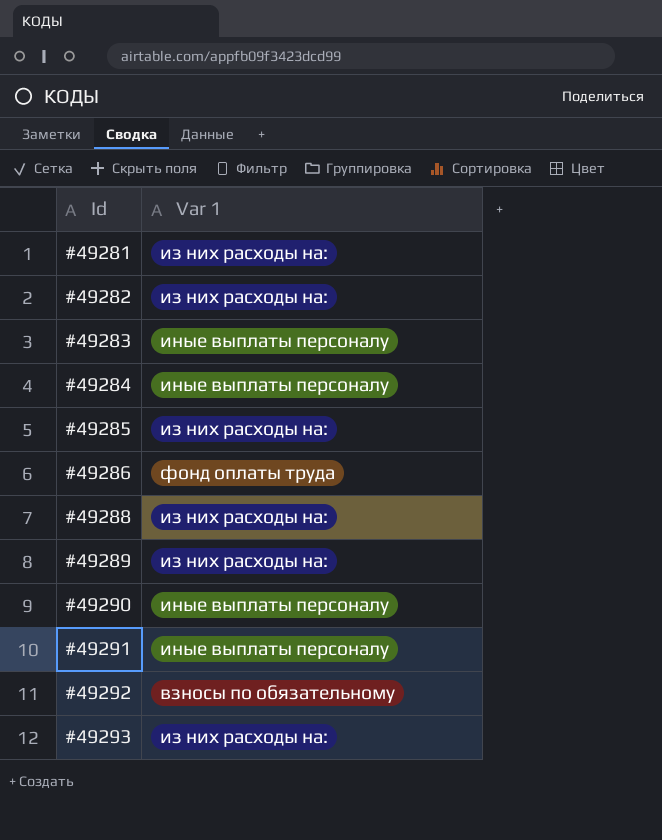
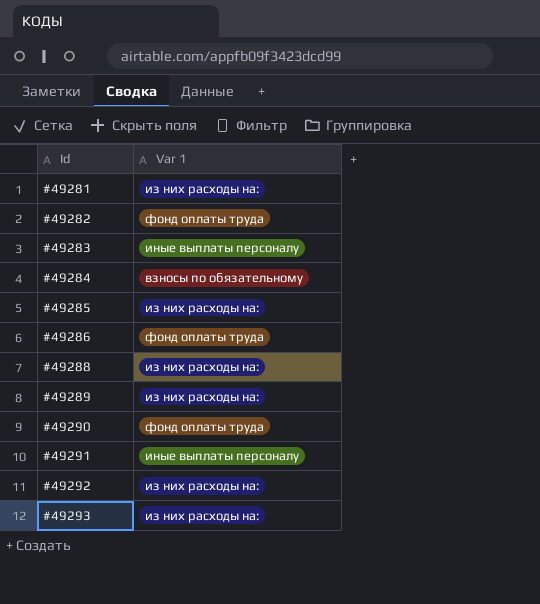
#49282 | Var 1: из них расходы на: -> фонд оплаты труда
#49284 | Var 1: иные выплаты персоналу -> взносы по обязательному
#49290 | Var 1: иные выплаты персоналу -> фонд оплаты труда
#49292 | Var 1: взносы по обязательному -> из них расходы на:

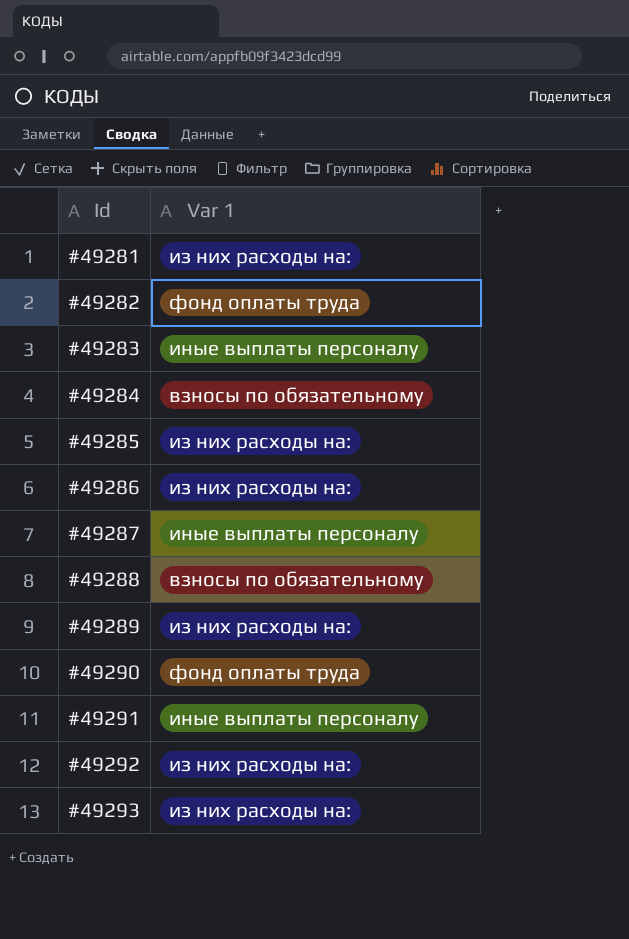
#49286 | Var 1: фонд оплаты труда -> из них расходы на:
row #49287: none -> иные выплаты персоналу
#49288 | Var 1: из них расходы на: -> взносы по обязательному

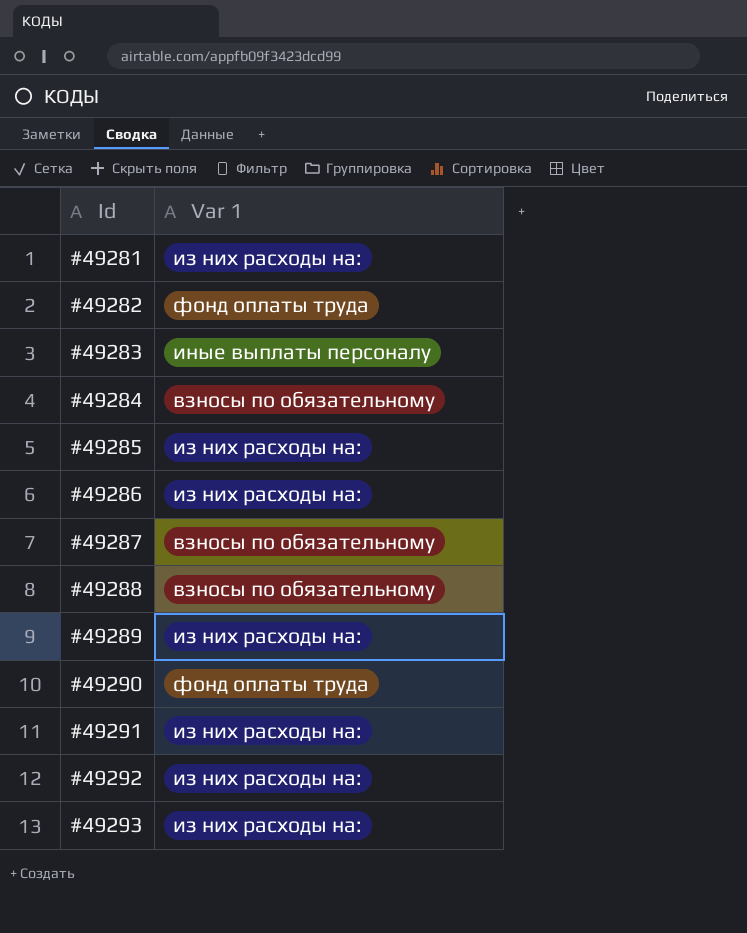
#49287 | Var 1: иные выплаты персоналу -> взносы по обязательному
#49291 | Var 1: иные выплаты персоналу -> из них расходы на:

